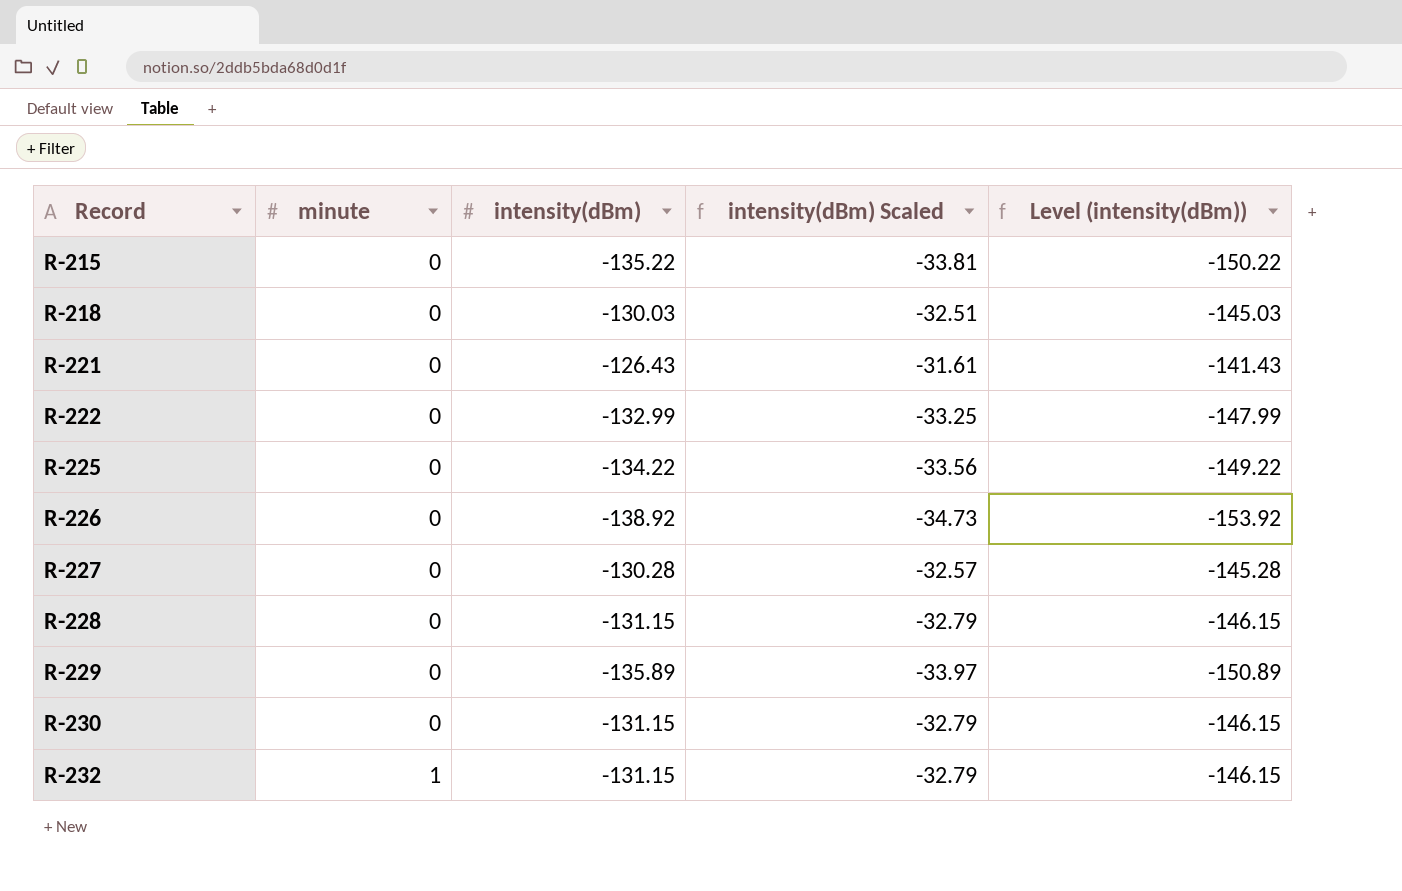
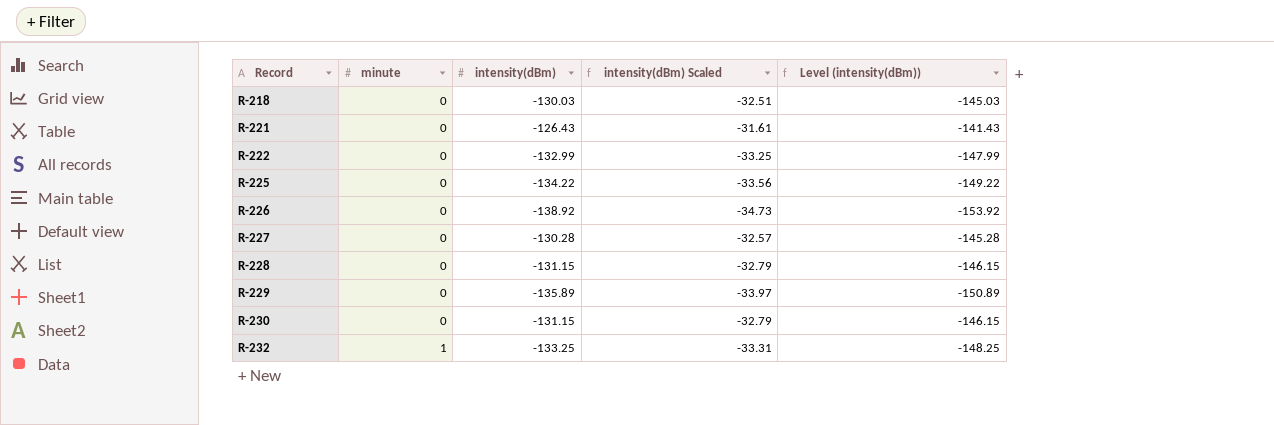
row R-215: 0 | -135.22 | -33.81 | -150.22 -> none
R-232 | intensity(dBm): -131.15 -> -133.25
R-232 | intensity(dBm) Scaled: -32.79 -> -33.31
R-232 | Level (intensity(dBm)): -146.15 -> -148.25

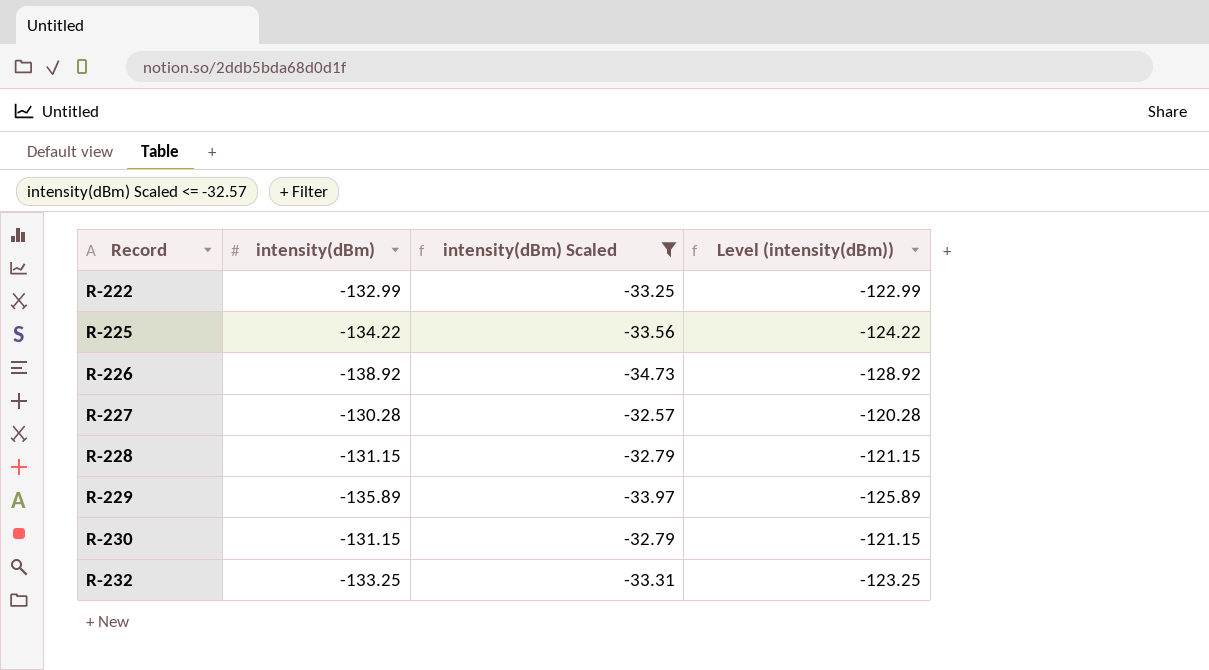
filter: none -> intensity(dBm) Scaled <= -32.57
column minute | position: 2 -> none
column Level (intensity(dBm)) | formula: [intensity(dBm)] - 15 -> [intensity(dBm)] + 10

